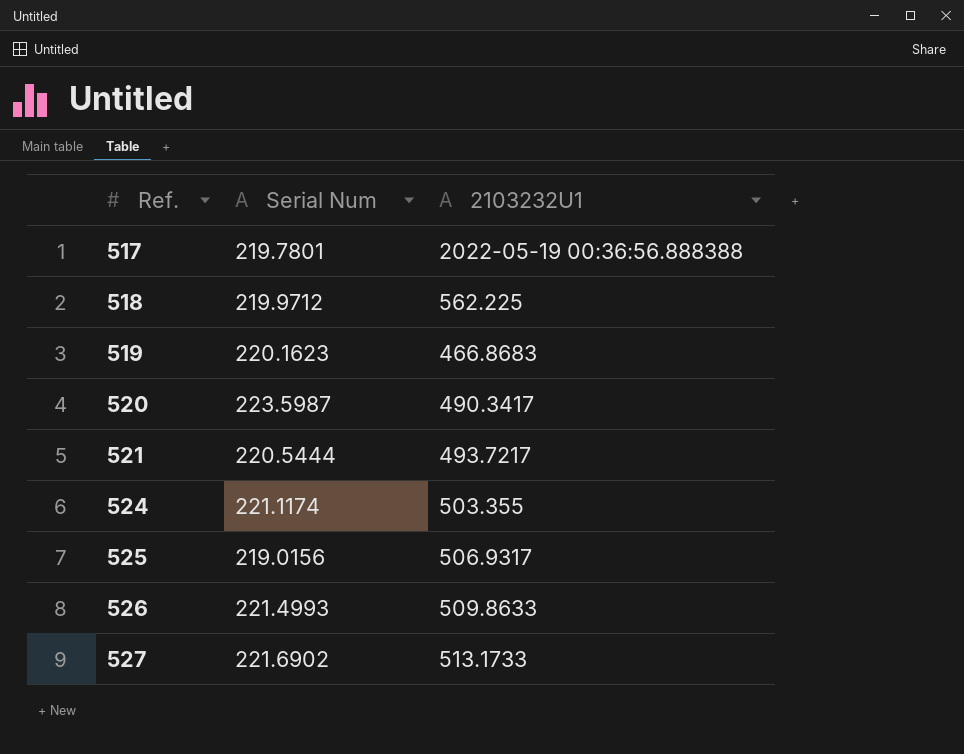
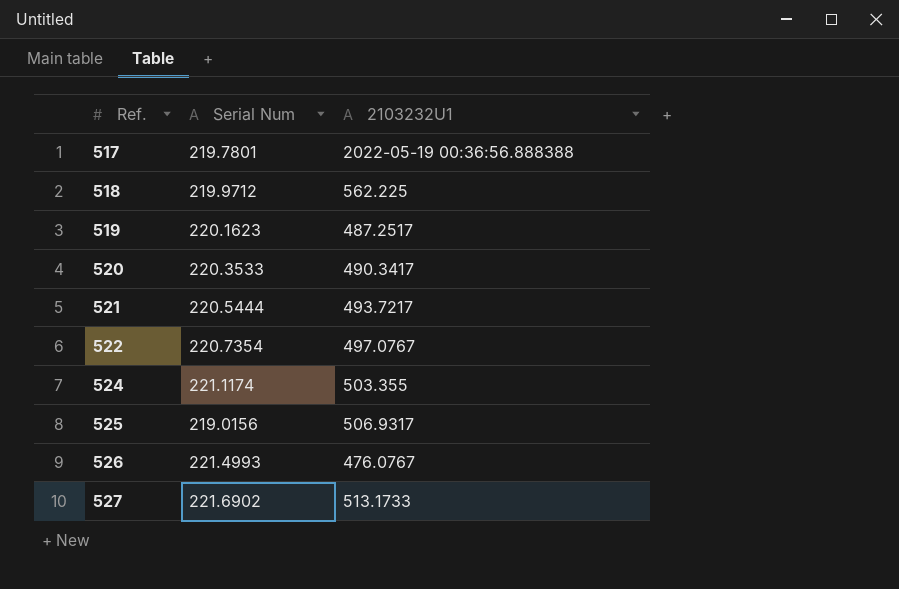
519 | 2103232U1: 466.8683 -> 487.2517
520 | Serial Num: 223.5987 -> 220.3533
row 522: none -> 220.7354 | 497.0767
526 | 2103232U1: 509.8633 -> 476.0767

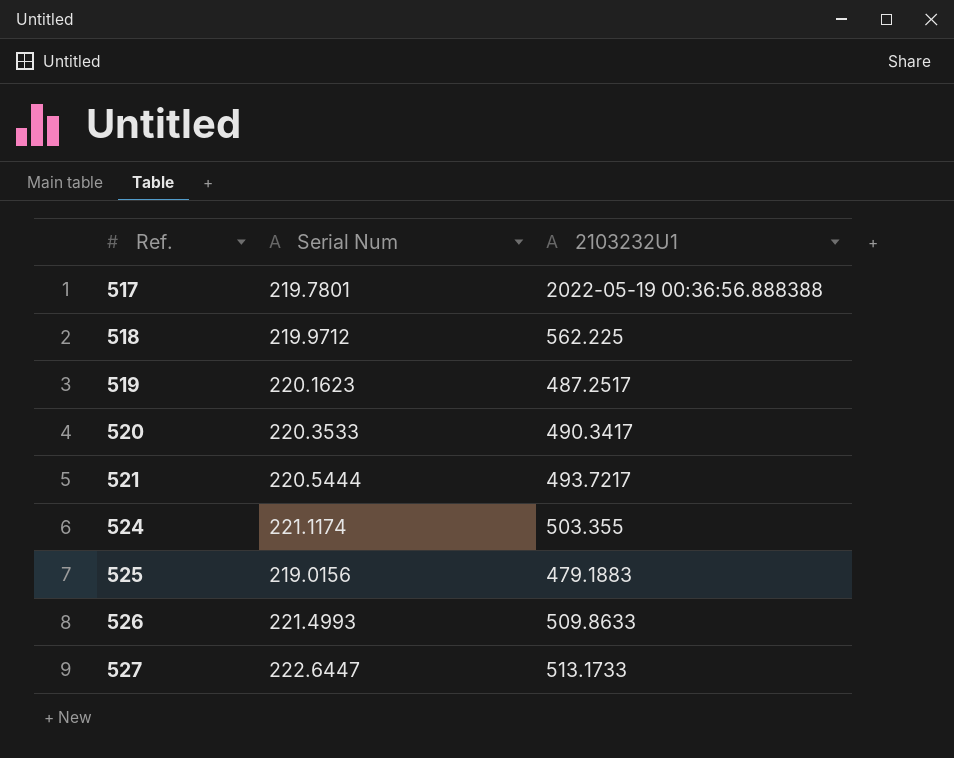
row 522: 220.7354 | 497.0767 -> none
525 | 2103232U1: 506.9317 -> 479.1883
526 | 2103232U1: 476.0767 -> 509.8633
527 | Serial Num: 221.6902 -> 222.6447

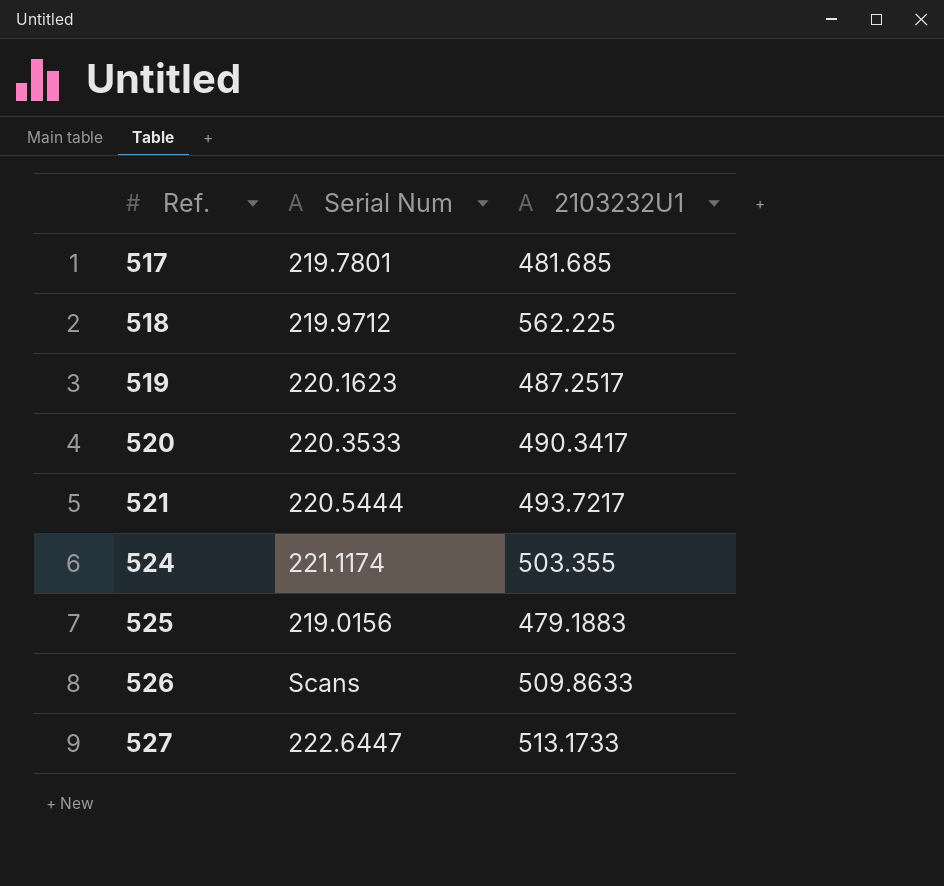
517 | 2103232U1: 2022-05-19 00:36:56.888388 -> 481.685
526 | Serial Num: 221.4993 -> Scans

